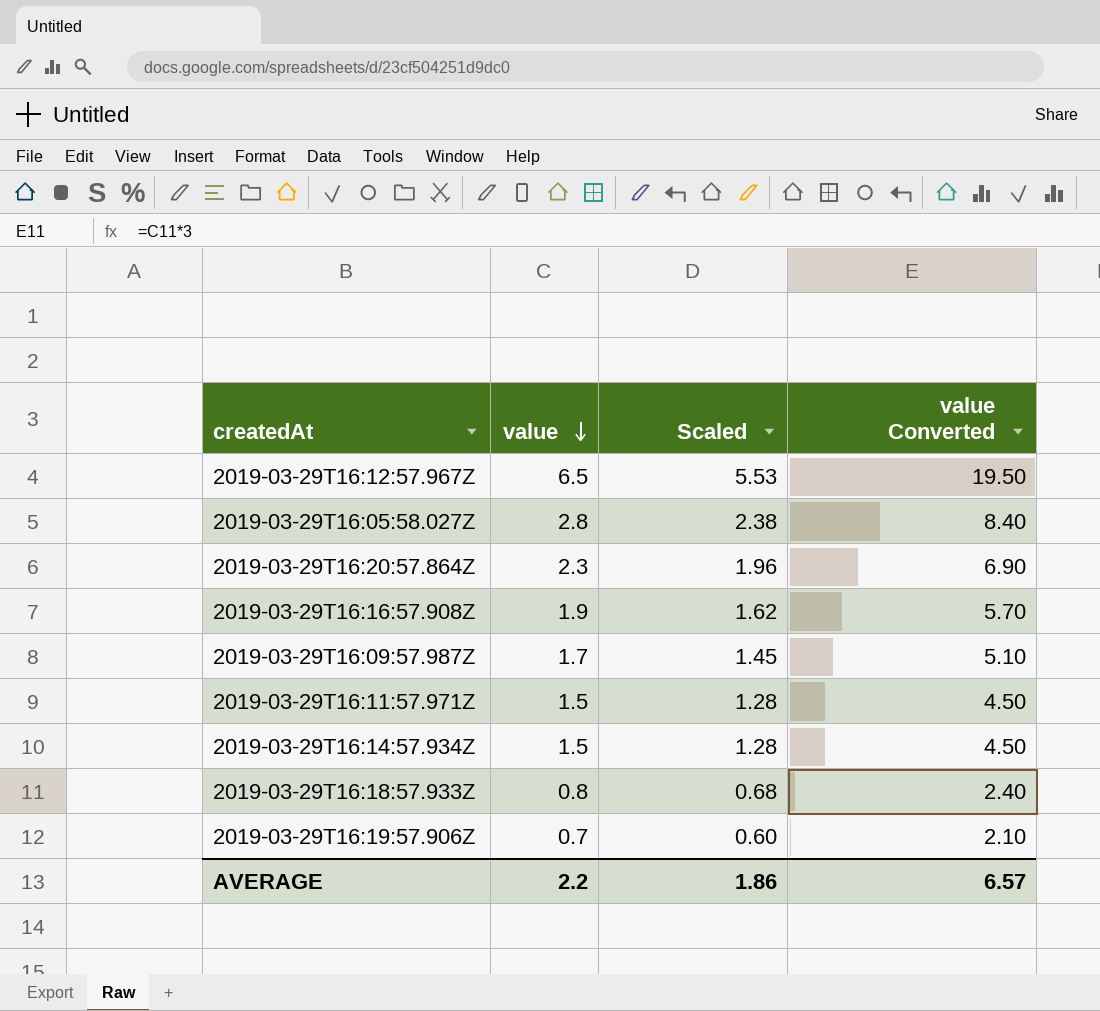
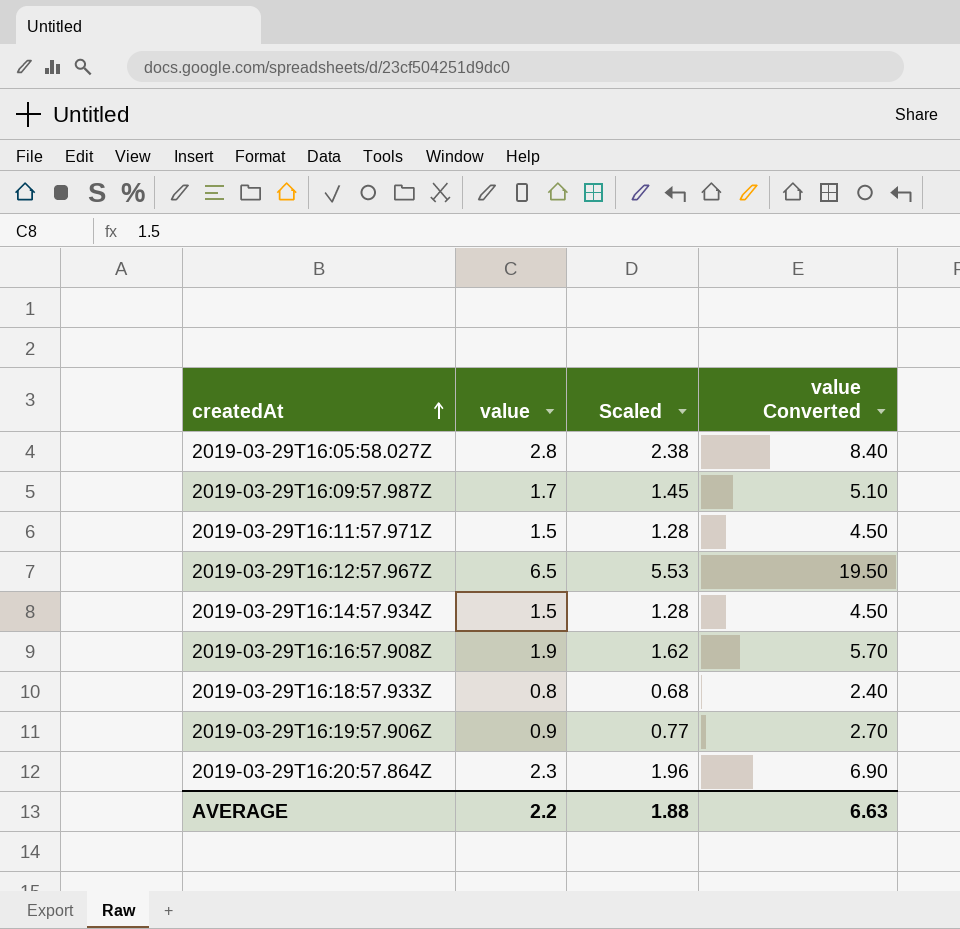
row order: value descending -> createdAt ascending
2019-03-29T16:19:57.906Z | value: 0.7 -> 0.9
2019-03-29T16:19:57.906Z | Scaled: 0.60 -> 0.77
2019-03-29T16:19:57.906Z | value Converted: 2.10 -> 2.70
AVERAGE | Scaled: 1.86 -> 1.88
AVERAGE | value Converted: 6.57 -> 6.63

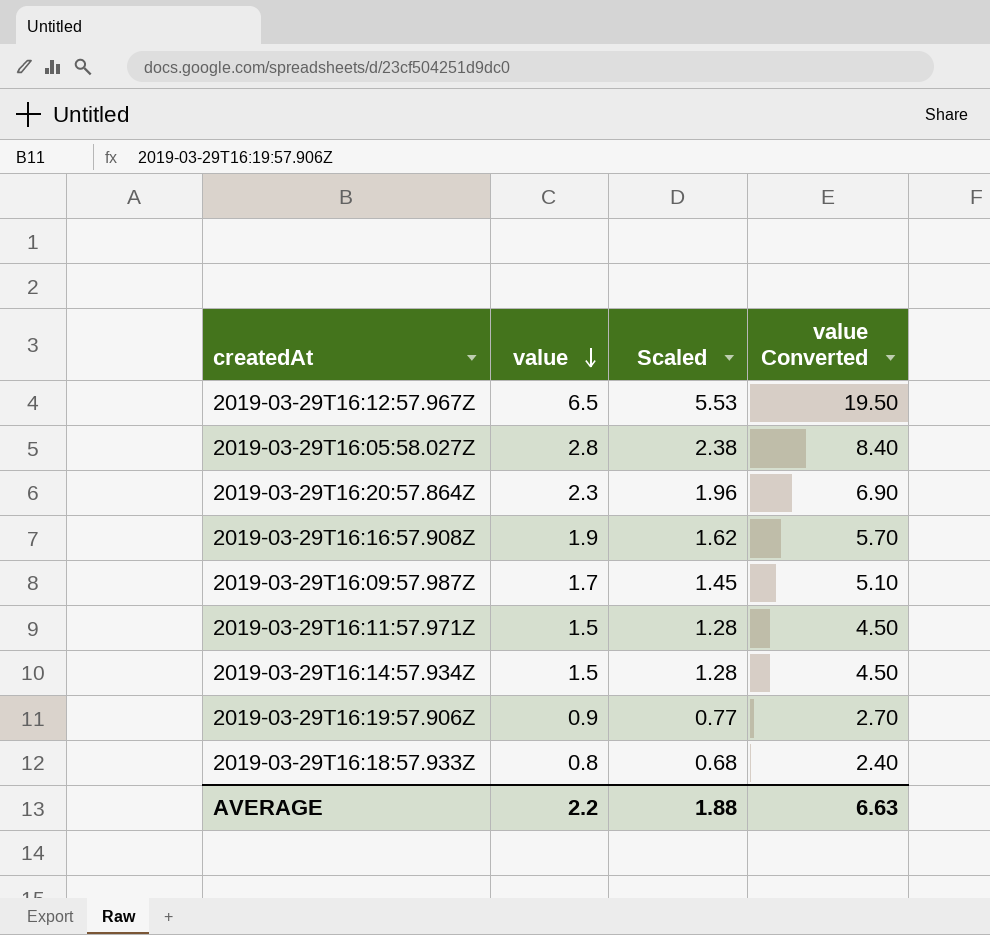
row order: createdAt ascending -> value descending

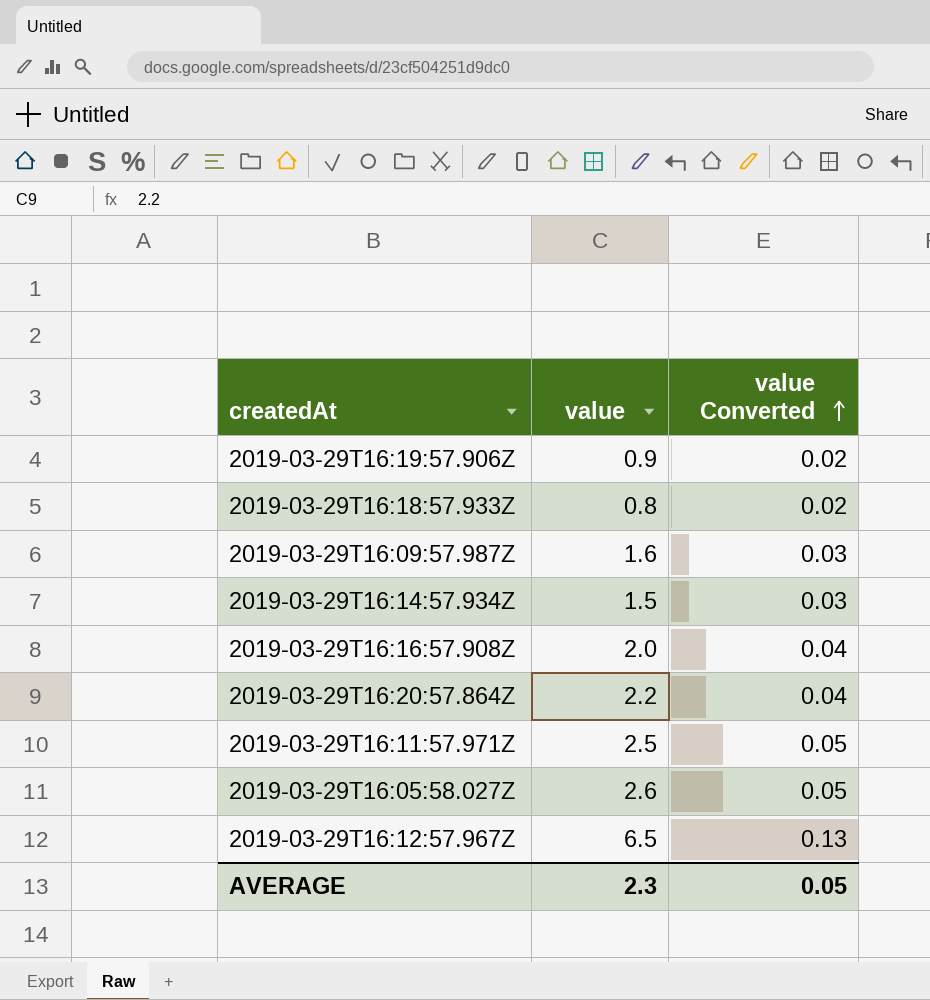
row order: value descending -> value Converted ascending
column Scaled | formula: [value] * 0.85 -> none
column value Converted | formula: [value] * 3 -> [value] * 0.02
2019-03-29T16:09:57.987Z | value: 1.7 -> 1.6
2019-03-29T16:16:57.908Z | value: 1.9 -> 2.0
2019-03-29T16:20:57.864Z | value: 2.3 -> 2.2
2019-03-29T16:11:57.971Z | value: 1.5 -> 2.5
2019-03-29T16:05:58.027Z | value: 2.8 -> 2.6
AVERAGE | value: 2.2 -> 2.3
AVERAGE | value Converted: 6.63 -> 0.05

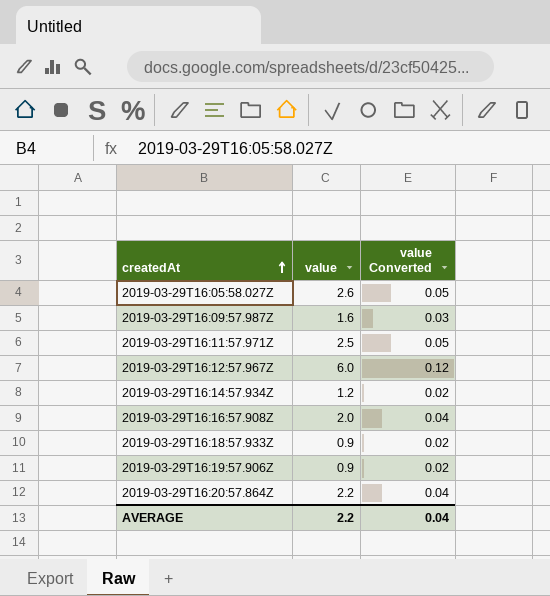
row order: value Converted ascending -> createdAt ascending
2019-03-29T16:12:57.967Z | value: 6.5 -> 6.0
2019-03-29T16:12:57.967Z | value Converted: 0.13 -> 0.12
2019-03-29T16:14:57.934Z | value: 1.5 -> 1.2
2019-03-29T16:14:57.934Z | value Converted: 0.03 -> 0.02
2019-03-29T16:18:57.933Z | value: 0.8 -> 0.9
AVERAGE | value: 2.3 -> 2.2
AVERAGE | value Converted: 0.05 -> 0.04

